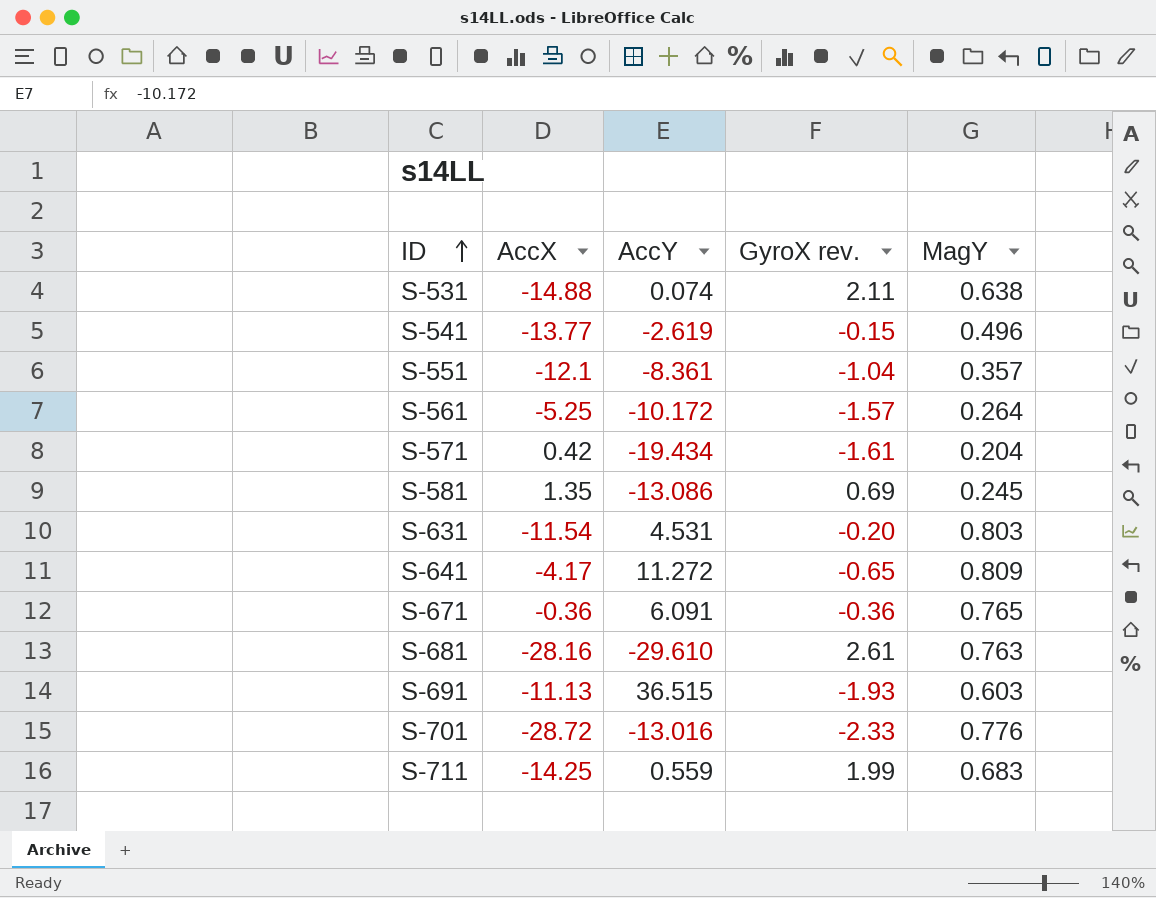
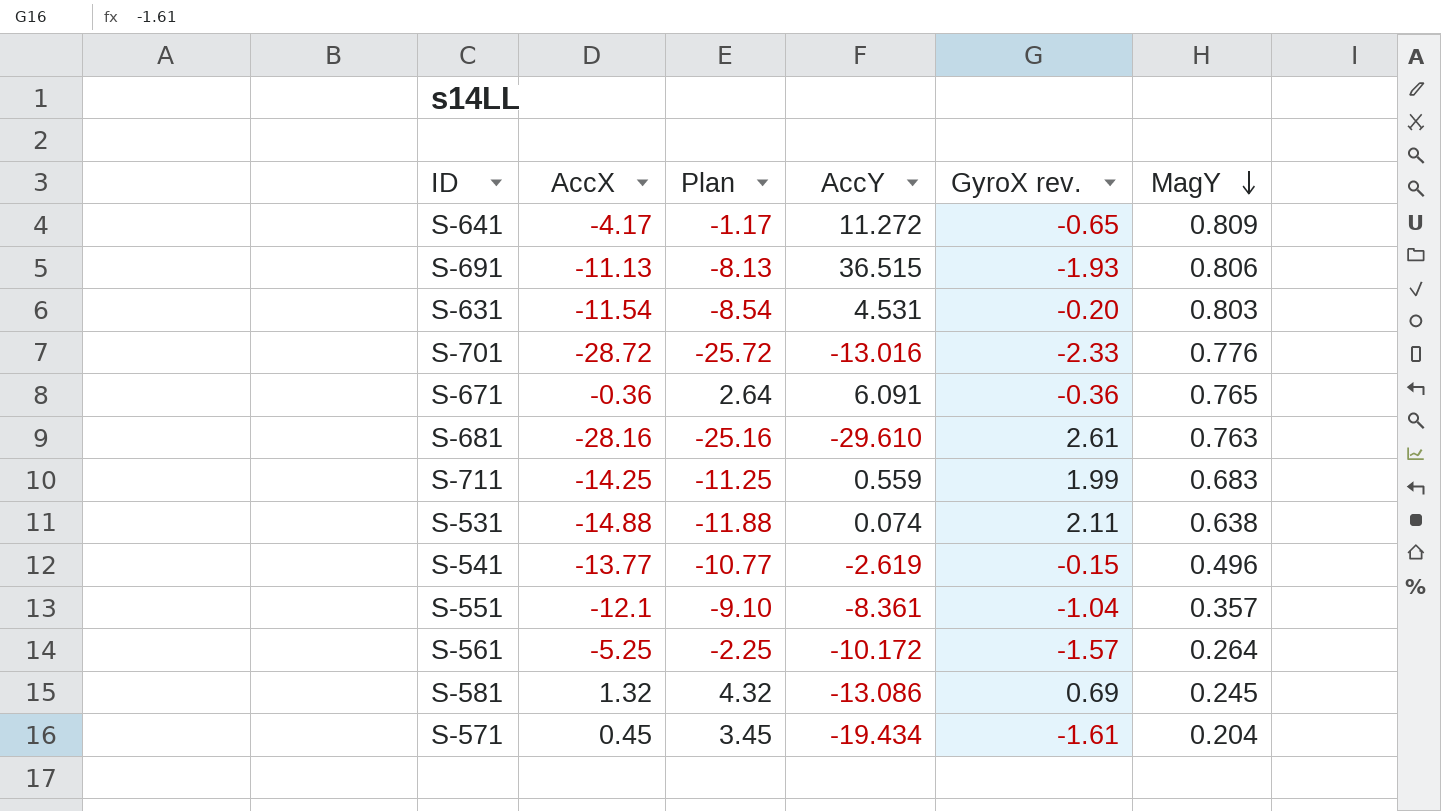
row order: ID ascending -> MagY descending
column Plan | formula: none -> [AccX] + 3
S-691 | MagY: 0.603 -> 0.806
S-581 | AccX: 1.35 -> 1.32
S-571 | AccX: 0.42 -> 0.45

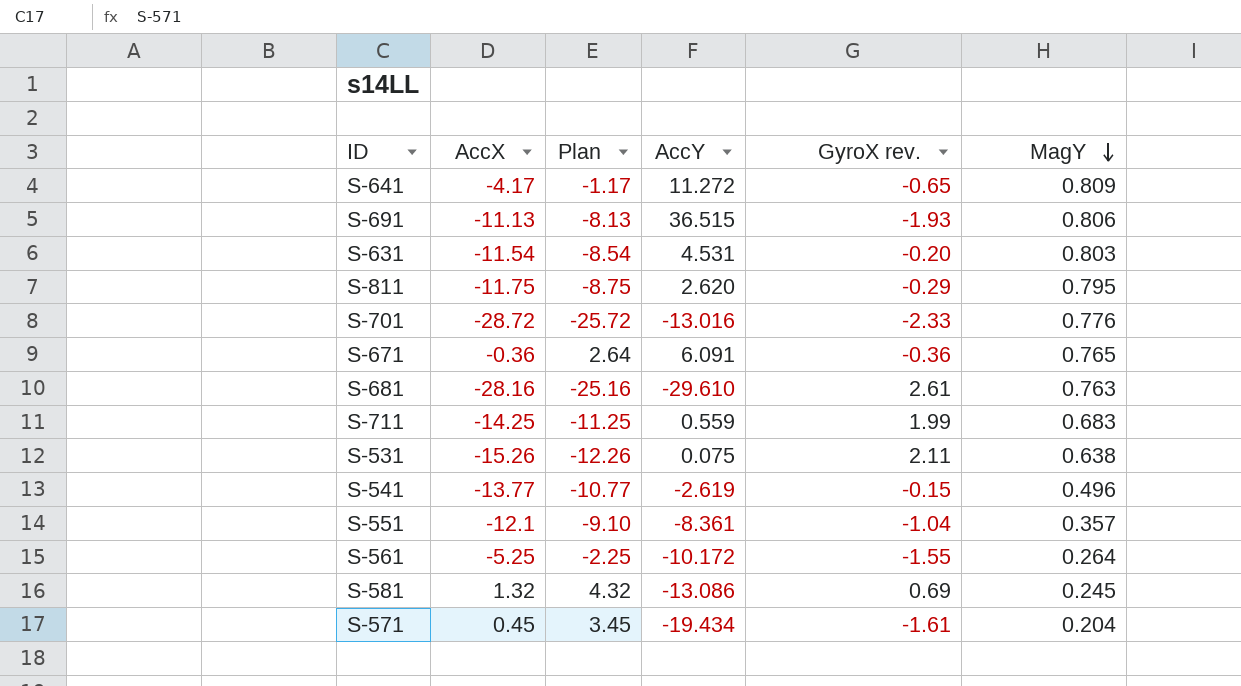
row S-811: none -> -11.75 | -8.75 | 2.620 | -0.29 | 0.795
S-531 | AccX: -14.88 -> -15.26
S-531 | Plan: -11.88 -> -12.26
S-531 | AccY: 0.074 -> 0.075
S-561 | GyroX rev.: -1.57 -> -1.55

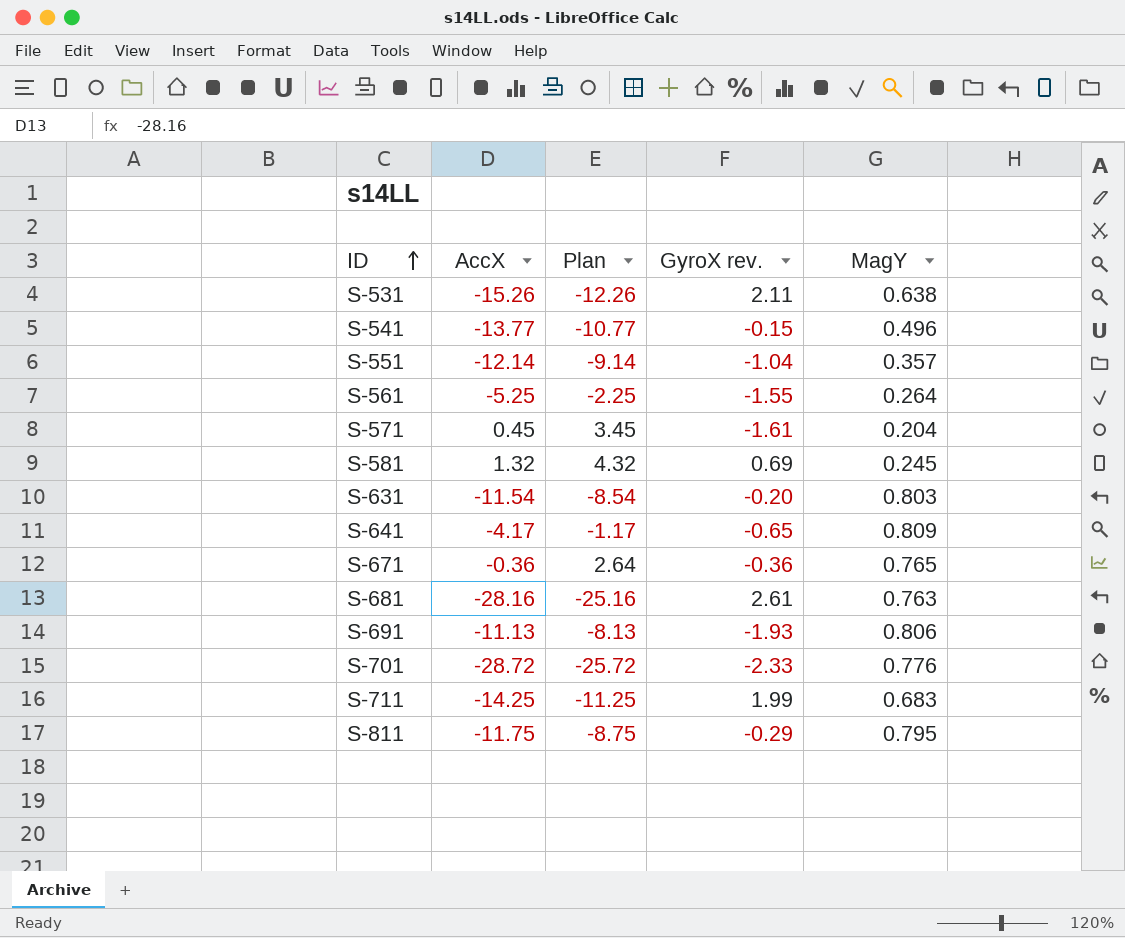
row order: MagY descending -> ID ascending
column AccY | position: 4 -> none
S-551 | AccX: -12.1 -> -12.14
S-551 | Plan: -9.10 -> -9.14

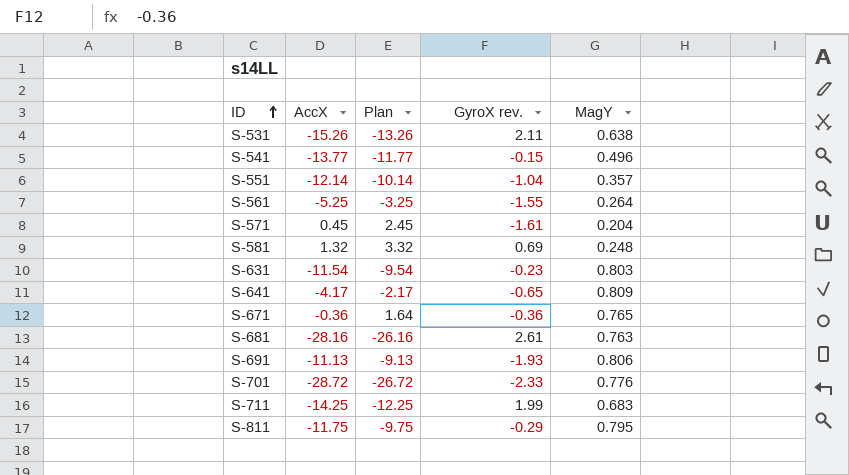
column Plan | formula: [AccX] + 3 -> [AccX] + 2
S-581 | MagY: 0.245 -> 0.248
S-631 | GyroX rev.: -0.20 -> -0.23

